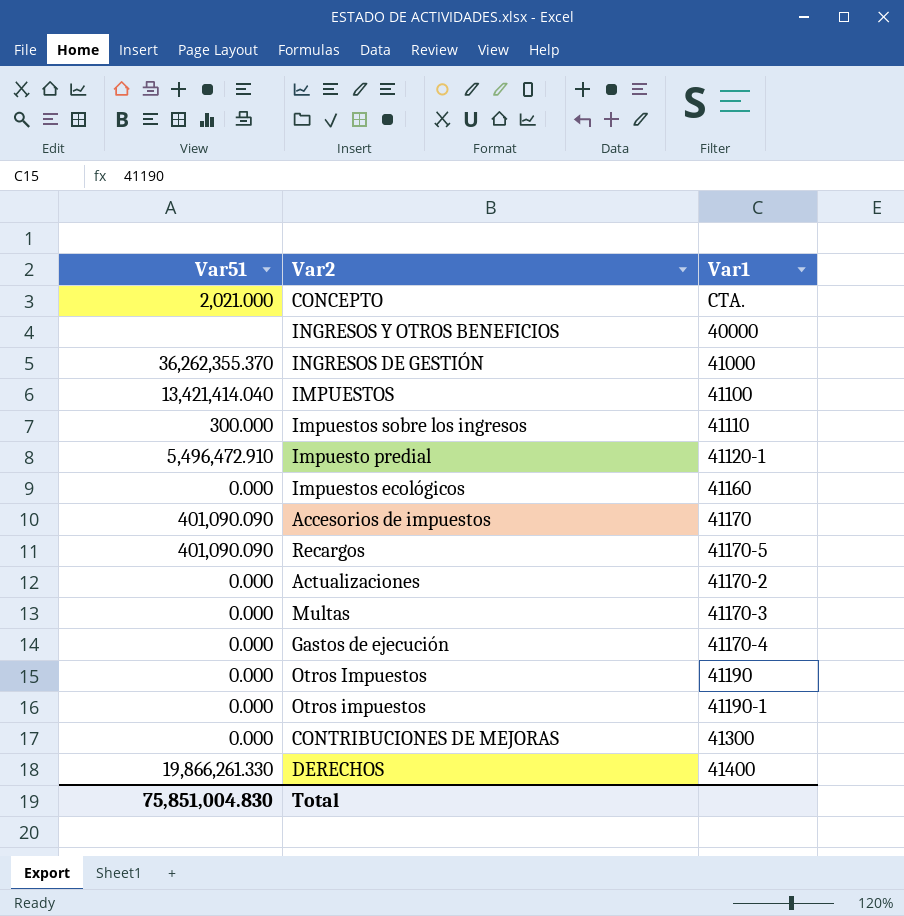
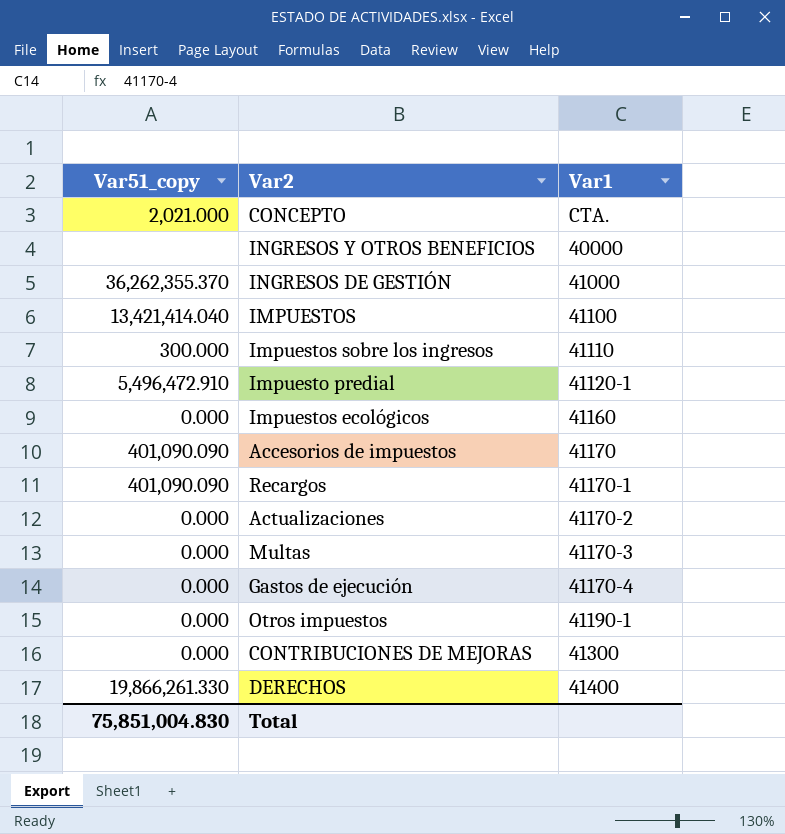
column name: Var51 -> Var51_copy
row Otros Impuestos: 0.000 | 41190 -> none
Recargos | Var1: 41170-5 -> 41170-1

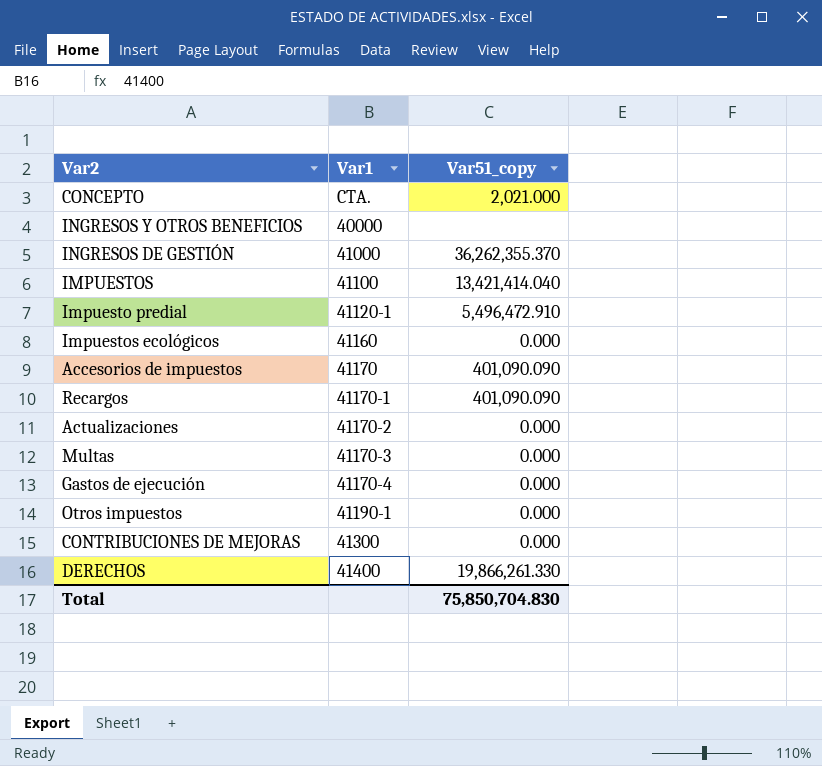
column Var51_copy | position: 1 -> 3
row Impuestos sobre los ingresos: 300.000 | 41110 -> none
Total | Var51_copy: 75,851,004.830 -> 75,850,704.830

